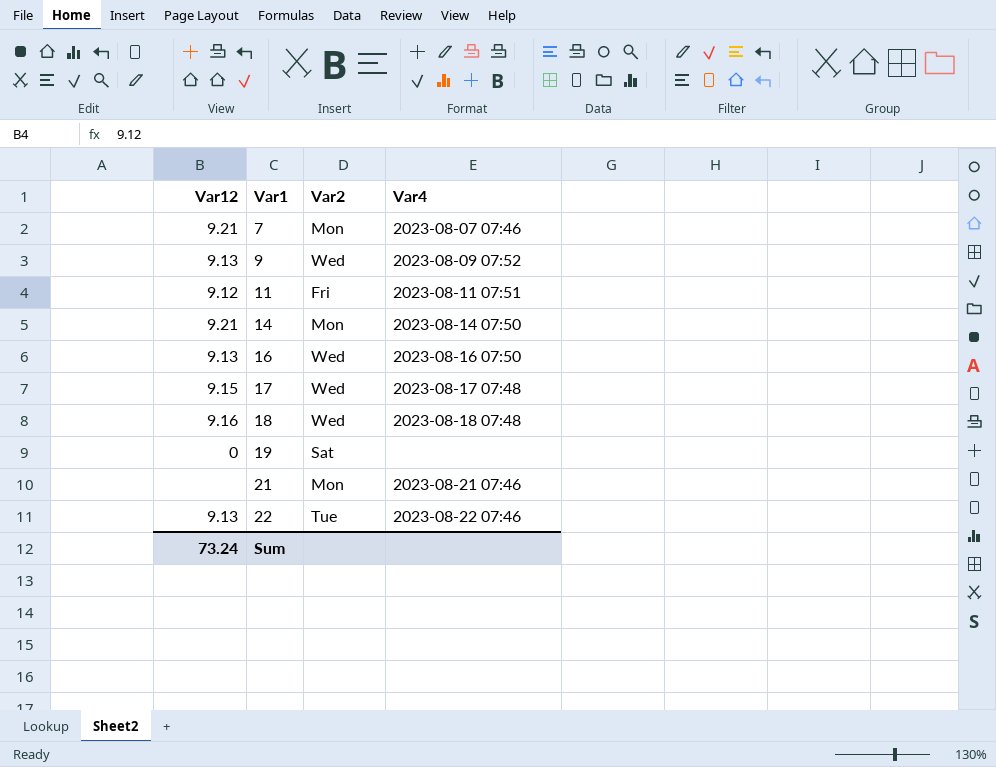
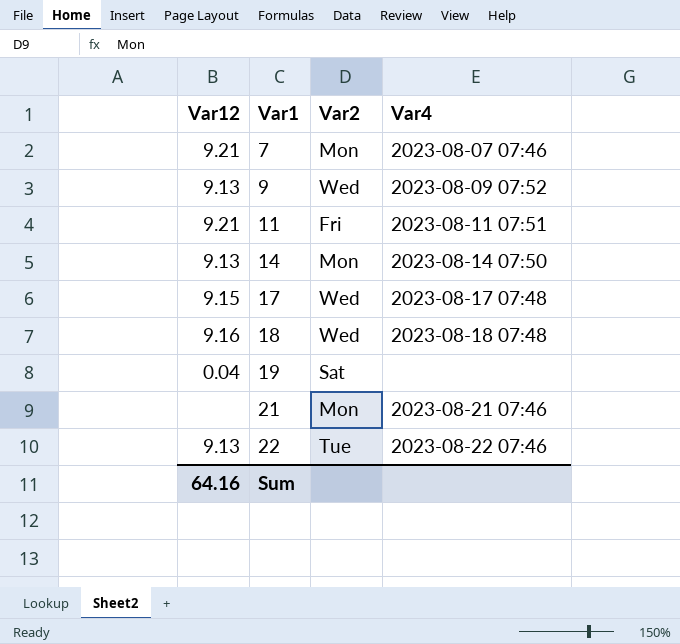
row 16: 9.13 | Wed | 2023-08-16 07:50 -> none
11 | Var12: 9.12 -> 9.21
14 | Var12: 9.21 -> 9.13
19 | Var12: 0 -> 0.04
Sum | Var12: 73.24 -> 64.16

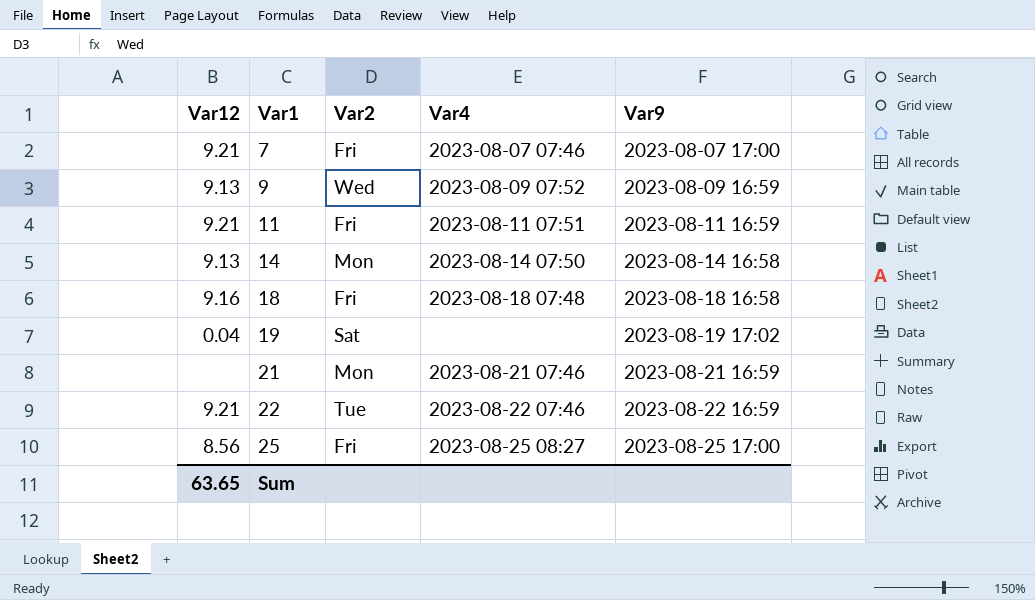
column Var9 | position: none -> 5
row 17: 9.15 | Wed | 2023-08-17 07:48 -> none
7 | Var2: Mon -> Fri
18 | Var2: Wed -> Fri
22 | Var12: 9.13 -> 9.21
row 25: none -> 8.56 | Fri | 2023-08-25 08:27 | 2023-08-25 17:00
Sum | Var12: 64.16 -> 63.65

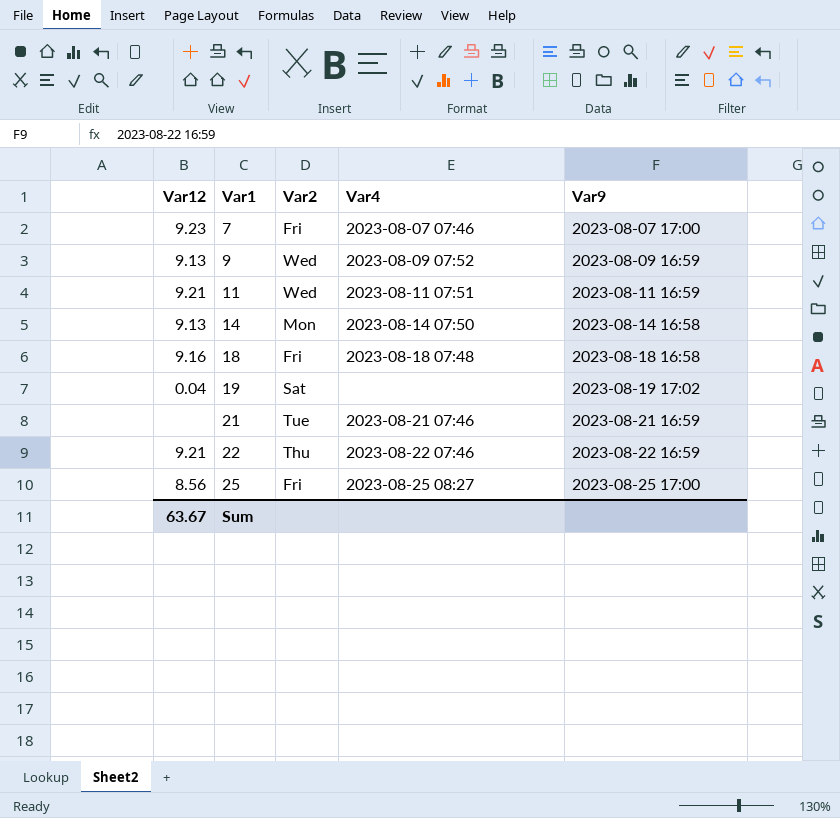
7 | Var12: 9.21 -> 9.23
11 | Var2: Fri -> Wed
21 | Var2: Mon -> Tue
22 | Var2: Tue -> Thu
Sum | Var12: 63.65 -> 63.67

